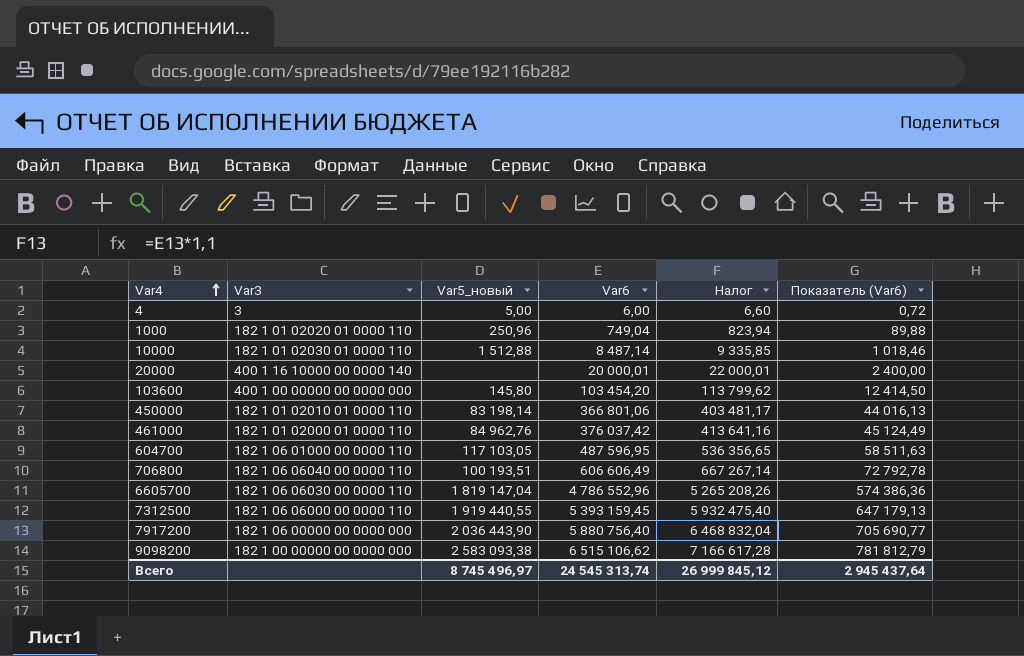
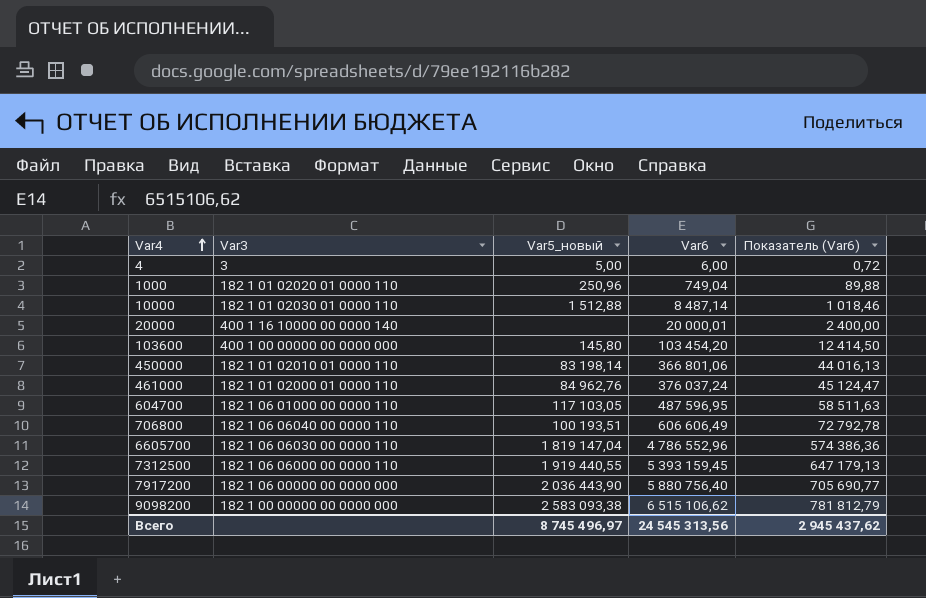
column Налог | formula: [Var6] * 1,1 -> none
461000 | Var6: 376 037,42 -> 376 037,24
461000 | Показатель (Var6): 45 124,49 -> 45 124,47
Всего | Var6: 24 545 313,74 -> 24 545 313,56
Всего | Показатель (Var6): 2 945 437,64 -> 2 945 437,62

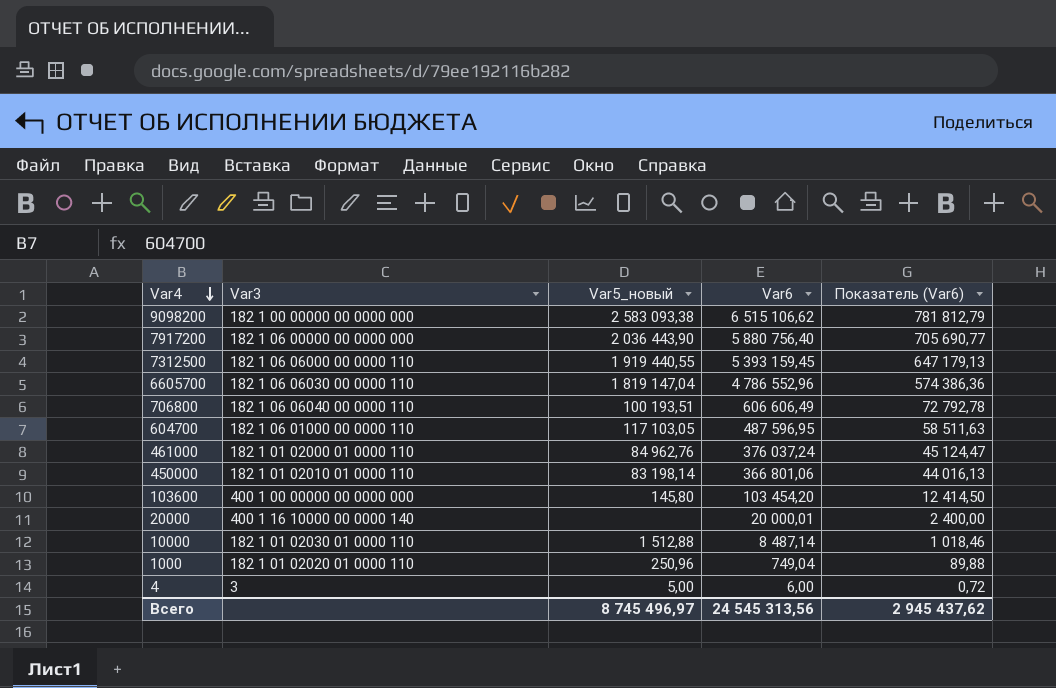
row order: Var4 ascending -> Var4 descending

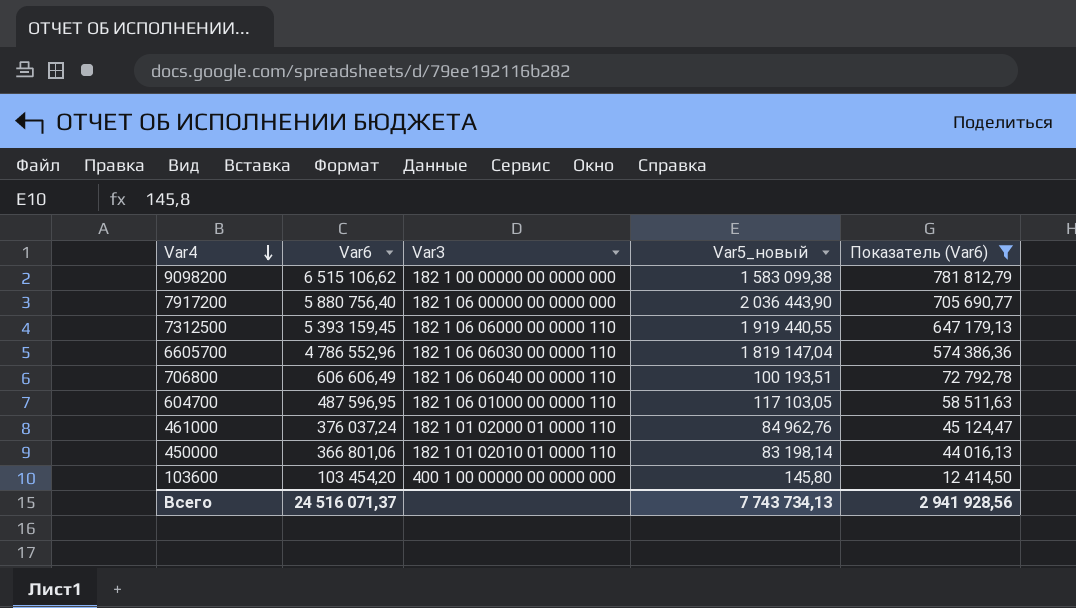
filter: none -> Показатель (Var6) >= 12 414,50
column Var6 | position: 4 -> 2
9098200 | Var5_новый: 2 583 093,38 -> 1 583 099,38
Всего | Var6: 24 545 313,56 -> 24 516 071,37
Всего | Var5_новый: 8 745 496,97 -> 7 743 734,13
Всего | Показатель (Var6): 2 945 437,62 -> 2 941 928,56

